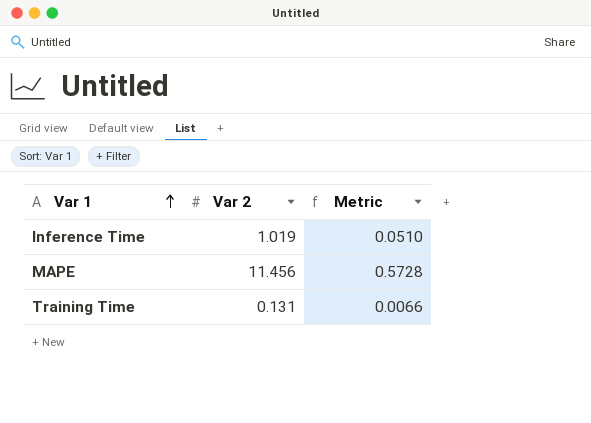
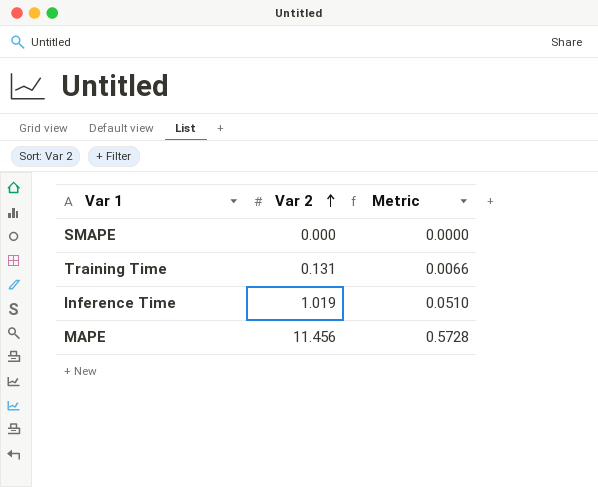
row order: Var 1 ascending -> Var 2 ascending
row SMAPE: none -> 0.000 | 0.0000

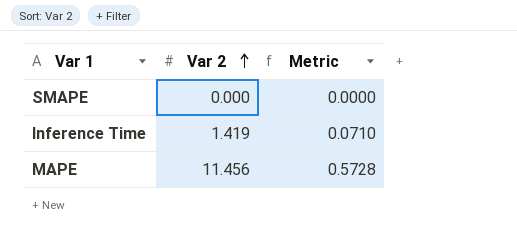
row Training Time: 0.131 | 0.0066 -> none
Inference Time | Var 2: 1.019 -> 1.419
Inference Time | Metric: 0.0510 -> 0.0710

